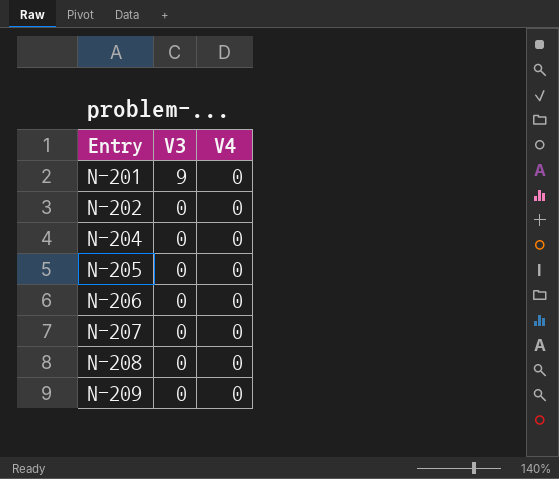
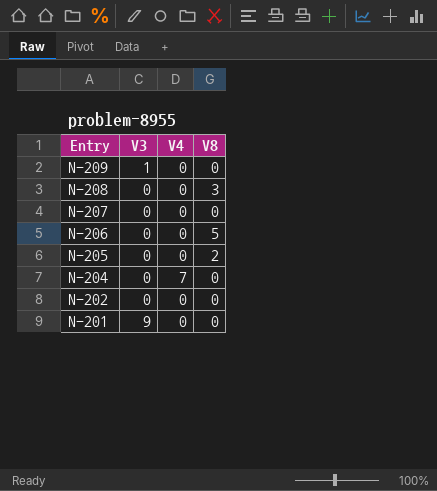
row order: Entry ascending -> Entry descending
column V8 | position: none -> 4
N-209 | V3: 0 -> 1
N-204 | V4: 0 -> 7

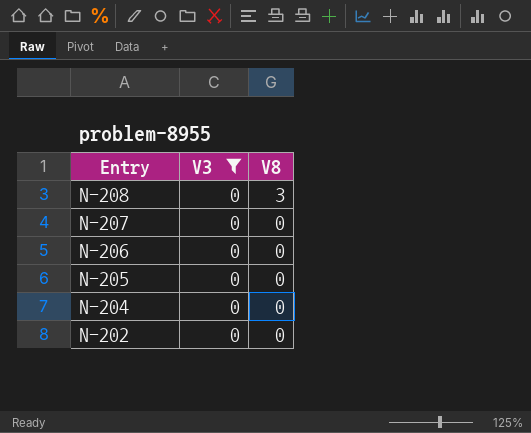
filter: none -> V3 = 0
column V4 | position: 3 -> none
N-206 | V8: 5 -> 0
N-205 | V8: 2 -> 0

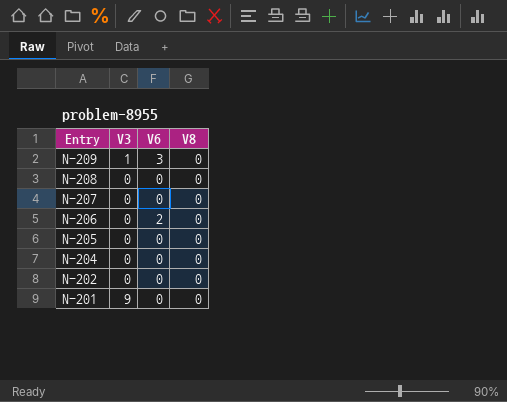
filter: V3 = 0 -> none
column V6 | position: none -> 3
N-208 | V8: 3 -> 0

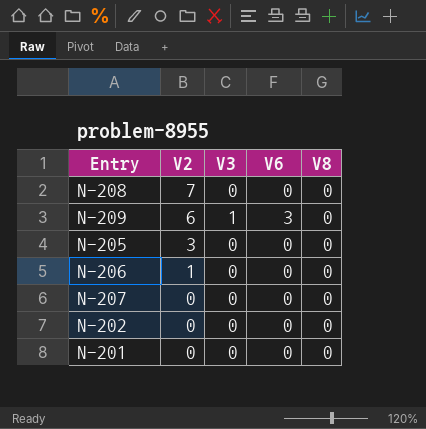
row order: Entry descending -> V2 descending
column V2 | position: none -> 2
row N-204: 0 | 0 | 0 -> none
N-206 | V6: 2 -> 0
N-201 | V3: 9 -> 0

